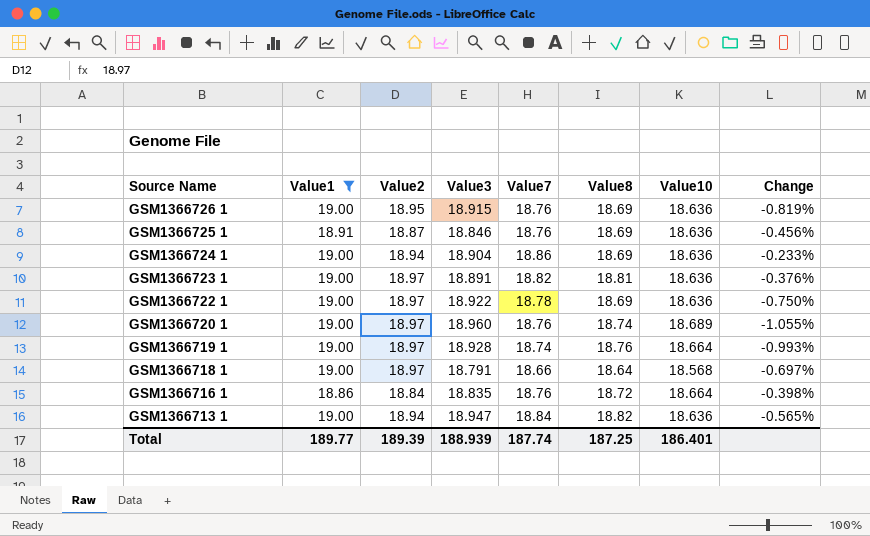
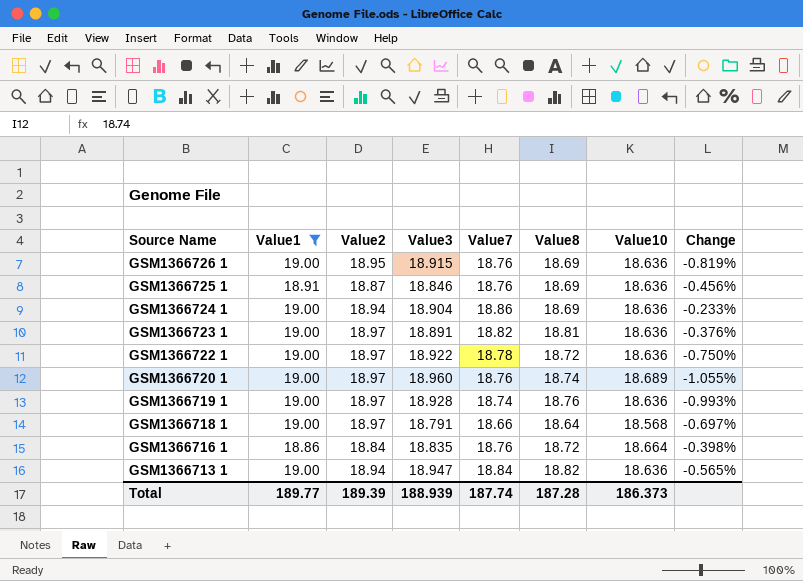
GSM1366722 1 | Value8: 18.69 -> 18.72
GSM1366719 1 | Value10: 18.664 -> 18.636
Total | Value8: 187.25 -> 187.28
Total | Value10: 186.401 -> 186.373

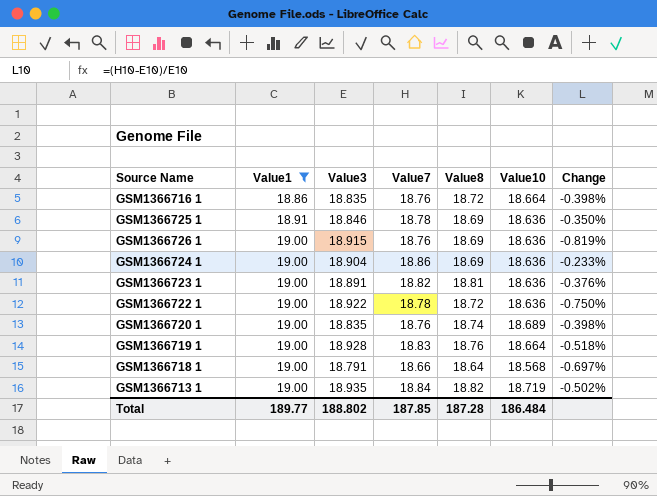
row order: Source Name descending -> Value1 ascending
column Value2 | position: 3 -> none
GSM1366725 1 | Value7: 18.76 -> 18.78
GSM1366725 1 | Change: -0.456% -> -0.350%
GSM1366720 1 | Value3: 18.960 -> 18.835
GSM1366720 1 | Change: -1.055% -> -0.398%
GSM1366719 1 | Value7: 18.74 -> 18.83
GSM1366719 1 | Value10: 18.636 -> 18.664
GSM1366719 1 | Change: -0.993% -> -0.518%
GSM1366713 1 | Value3: 18.947 -> 18.935
GSM1366713 1 | Value10: 18.636 -> 18.719
GSM1366713 1 | Change: -0.565% -> -0.502%
Total | Value3: 188.939 -> 188.802
Total | Value7: 187.74 -> 187.85
Total | Value10: 186.373 -> 186.484

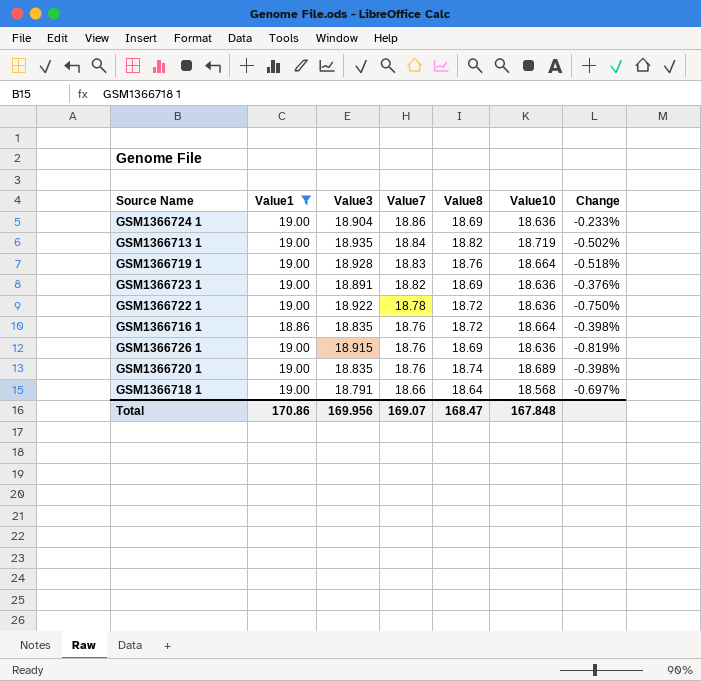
row order: Value1 ascending -> Value7 descending
row GSM1366725 1: 18.91 | 18.846 | 18.78 | 18.69 | 18.636 | -0.350% -> none
GSM1366723 1 | Value8: 18.81 -> 18.69
Total | Value1: 189.77 -> 170.86
Total | Value3: 188.802 -> 169.956
Total | Value7: 187.85 -> 169.07
Total | Value8: 187.28 -> 168.47
Total | Value10: 186.484 -> 167.848

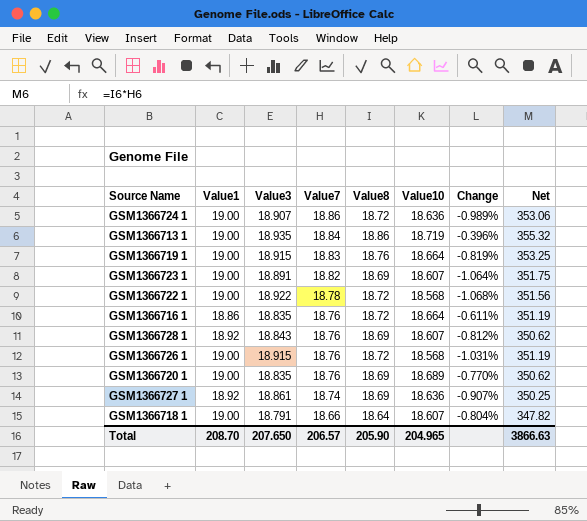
filter: Value1 != 18.92 -> none
column Change | formula: ([Value7] - [Value3]) / [Value3] -> ([Value8] - [Value3]) / [Value3]
column Net | formula: none -> [Value7] * [Value8]
GSM1366724 1 | Value3: 18.904 -> 18.907
GSM1366724 1 | Value8: 18.69 -> 18.72
GSM1366713 1 | Value8: 18.82 -> 18.86
GSM1366719 1 | Value3: 18.928 -> 18.915
GSM1366723 1 | Value10: 18.636 -> 18.607
GSM1366722 1 | Value10: 18.636 -> 18.568
GSM1366726 1 | Value8: 18.69 -> 18.72
GSM1366726 1 | Value10: 18.636 -> 18.568
GSM1366720 1 | Value8: 18.74 -> 18.69
GSM1366718 1 | Value10: 18.568 -> 18.607
Total | Value1: 170.86 -> 208.70
Total | Value3: 169.956 -> 207.650
Total | Value7: 169.07 -> 206.57
Total | Value8: 168.47 -> 205.90
Total | Value10: 167.848 -> 204.965

